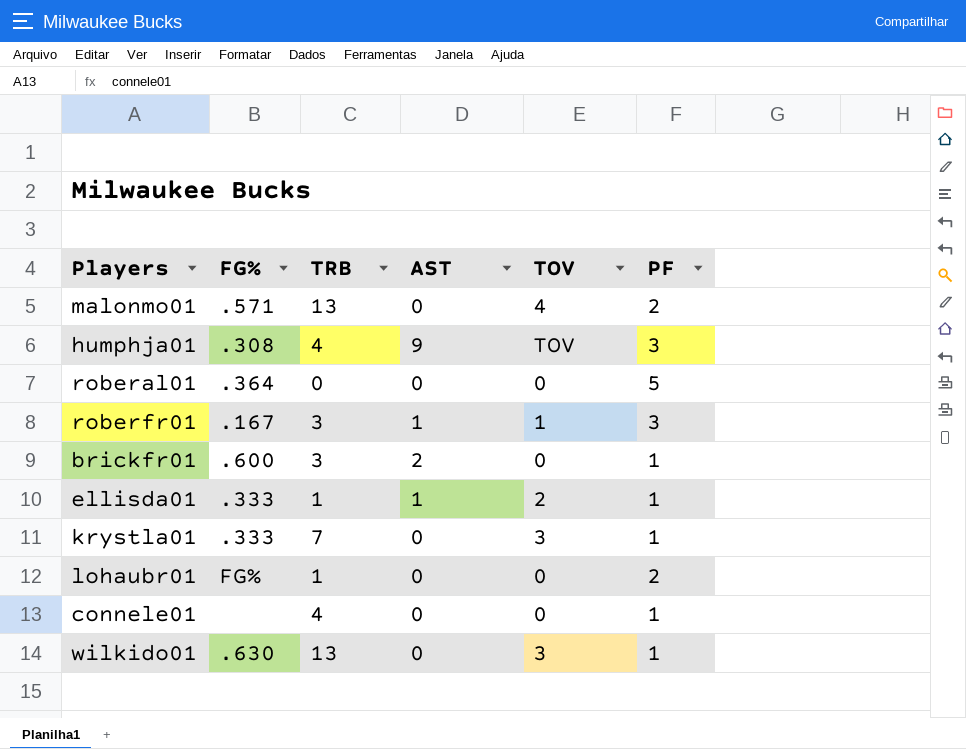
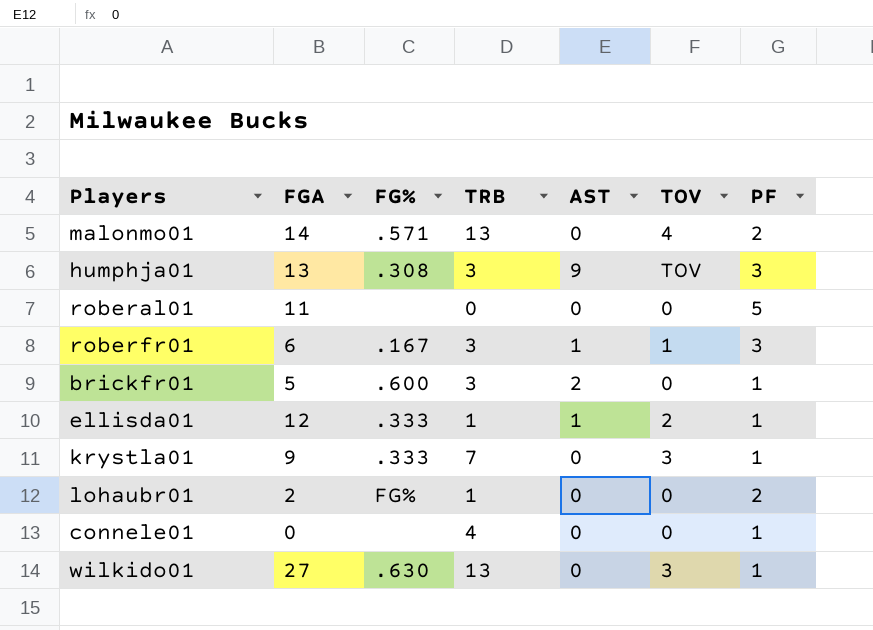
column FGA | position: none -> 2
humphja01 | TRB: 4 -> 3
roberal01 | FG%: .364 -> none

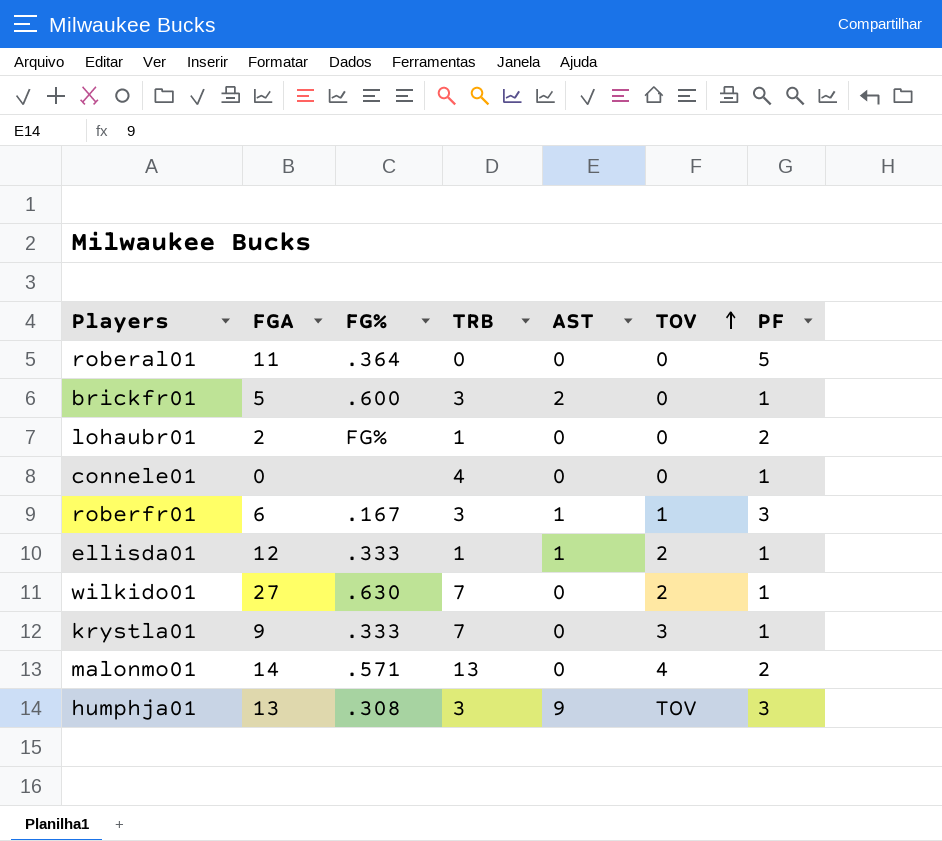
row order: none -> TOV ascending
roberal01 | FG%: none -> .364
wilkido01 | TRB: 13 -> 7
wilkido01 | TOV: 3 -> 2

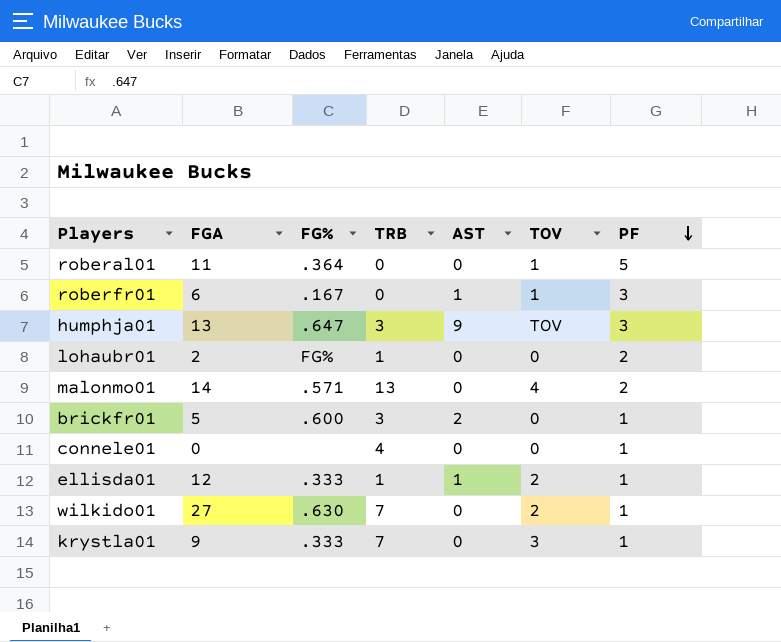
row order: TOV ascending -> PF descending
roberal01 | TOV: 0 -> 1
roberfr01 | TRB: 3 -> 0
humphja01 | FG%: .308 -> .647

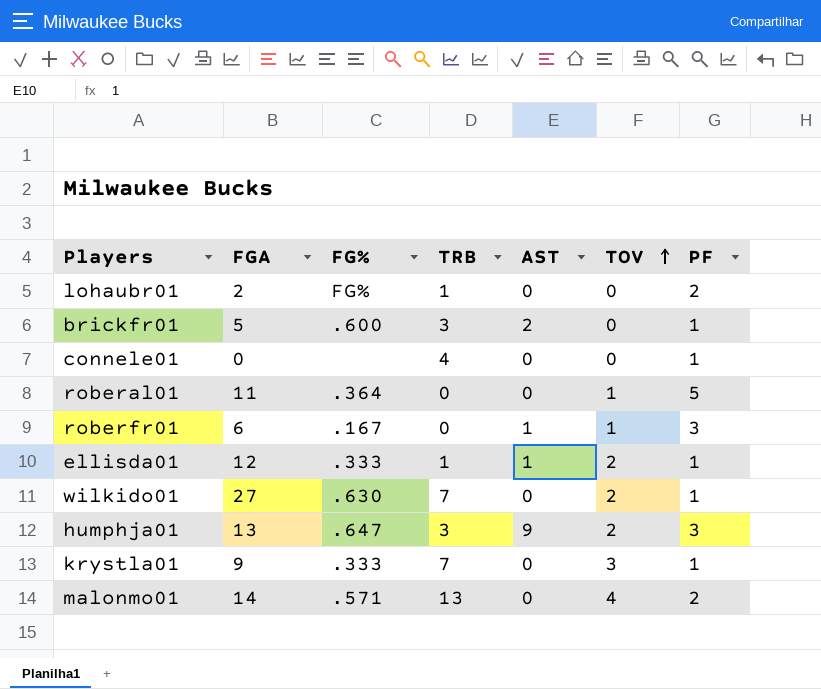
row order: PF descending -> TOV ascending
humphja01 | TOV: TOV -> 2

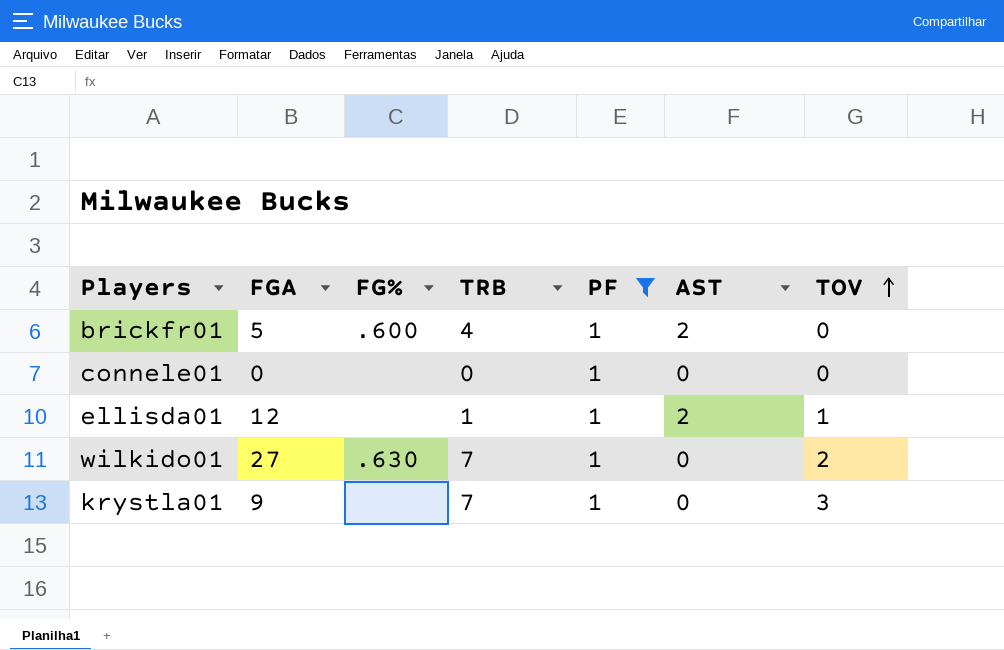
filter: none -> PF = 1
column PF | position: 7 -> 5
brickfr01 | TRB: 3 -> 4
connele01 | TRB: 4 -> 0
ellisda01 | FG%: .333 -> none
ellisda01 | AST: 1 -> 2
ellisda01 | TOV: 2 -> 1
krystla01 | FG%: .333 -> none

